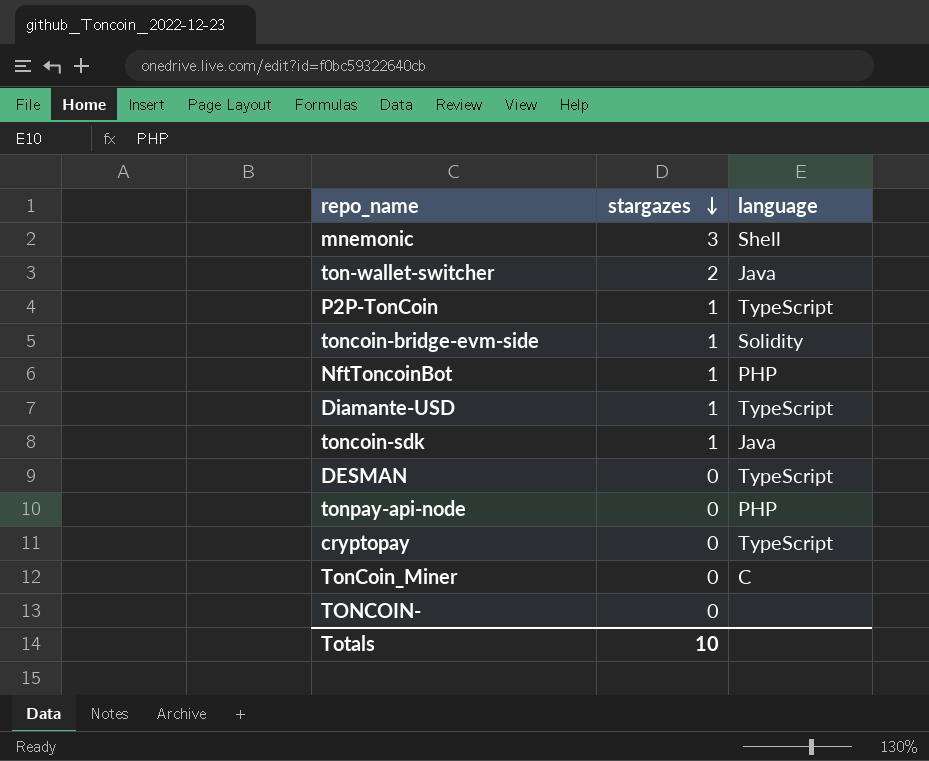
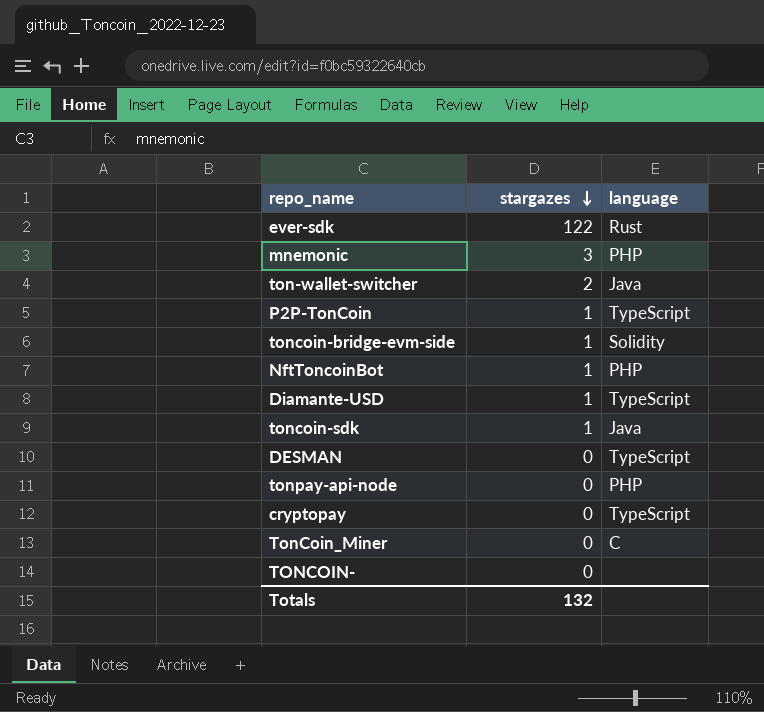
row ever-sdk: none -> 122 | Rust
mnemonic | language: Shell -> PHP
Totals | stargazes: 10 -> 132

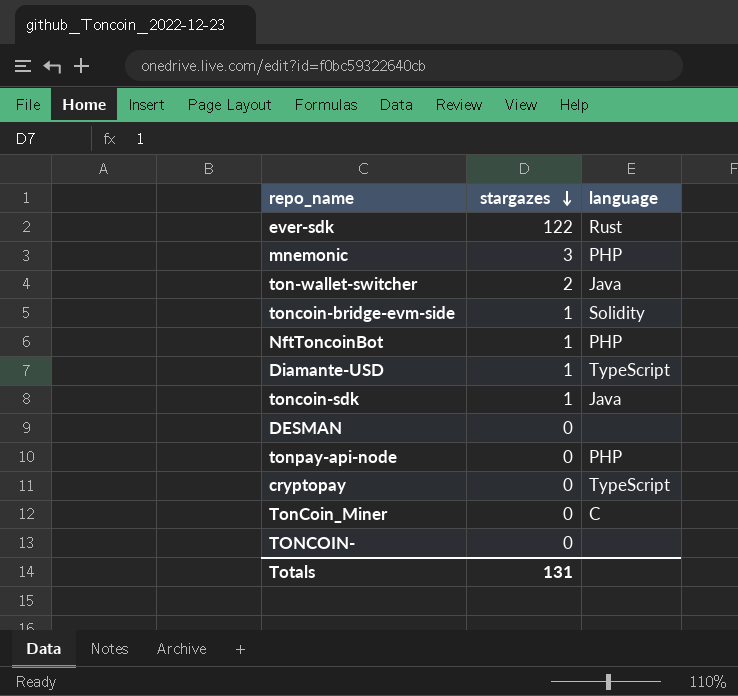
row P2P-TonCoin: 1 | TypeScript -> none
DESMAN | language: TypeScript -> none
Totals | stargazes: 132 -> 131

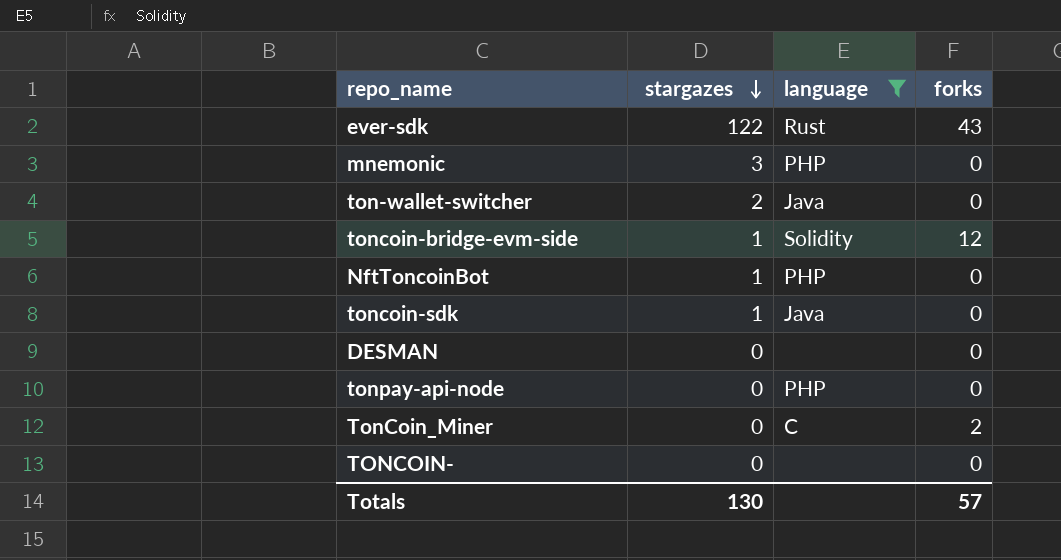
filter: none -> language != TypeScript
column forks | position: none -> 4
Totals | stargazes: 131 -> 130

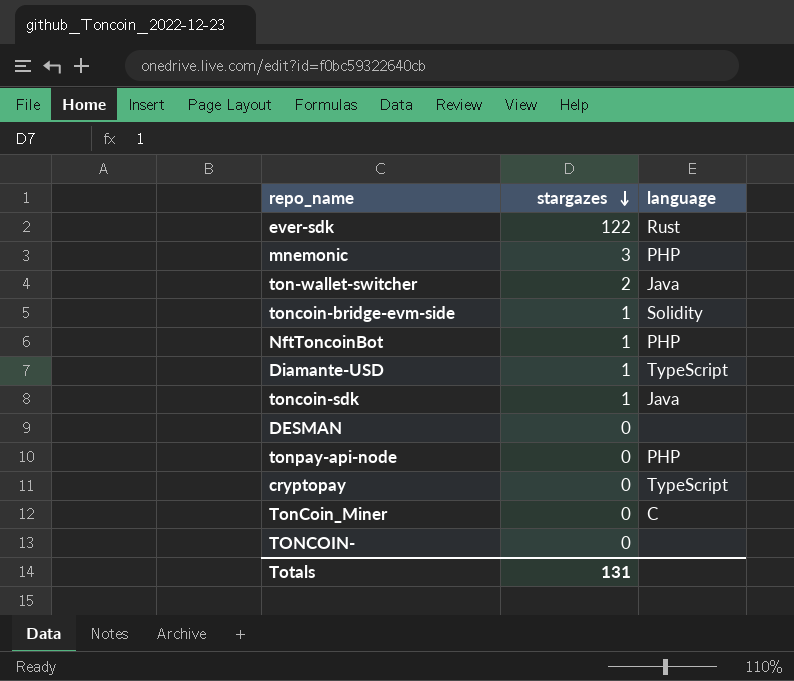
filter: language != TypeScript -> none
column forks | position: 4 -> none
Totals | stargazes: 130 -> 131

